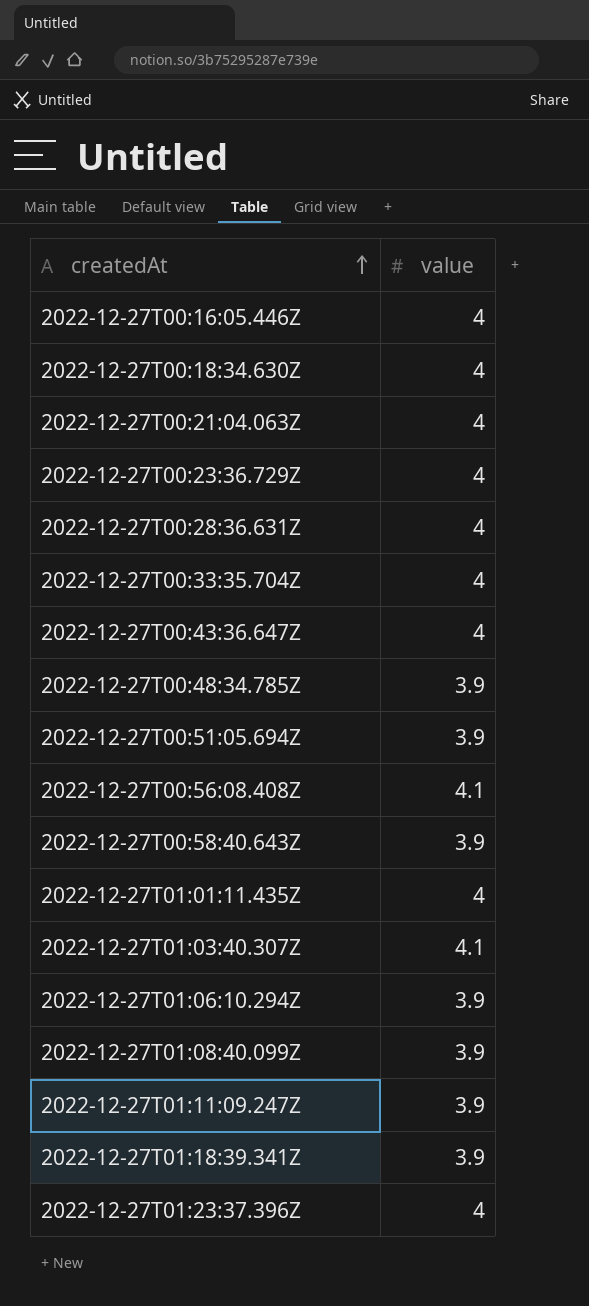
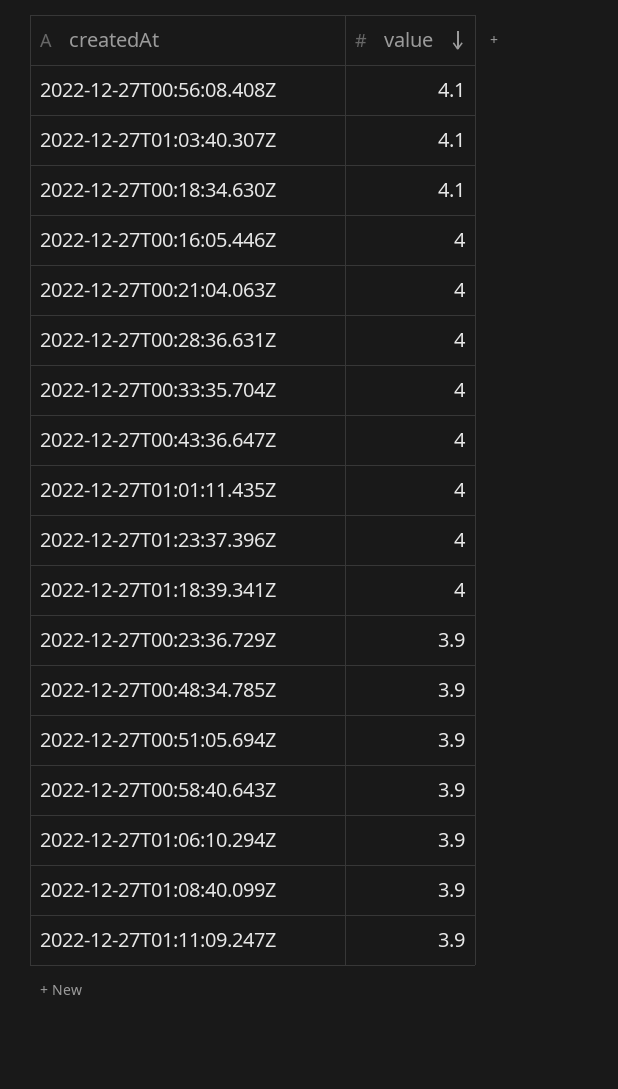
row order: createdAt ascending -> value descending
2022-12-27T00:18:34.630Z | value: 4 -> 4.1
2022-12-27T01:18:39.341Z | value: 3.9 -> 4
2022-12-27T00:23:36.729Z | value: 4 -> 3.9

